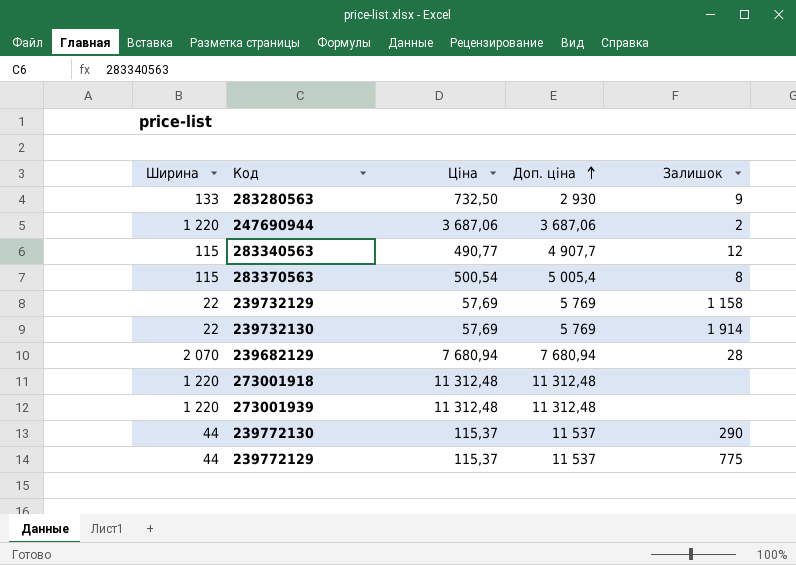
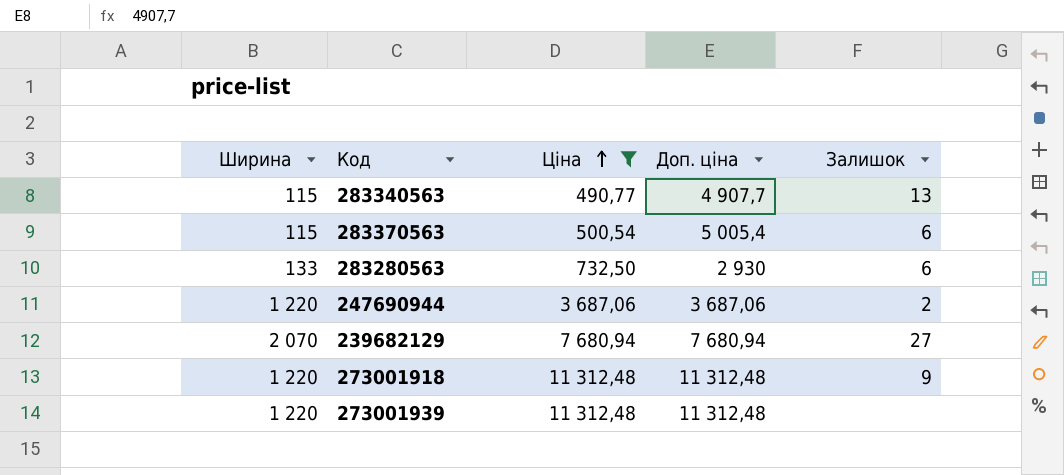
filter: none -> Ціна >= 490,77
row order: Доп. ціна ascending -> Ціна ascending
283340563 | Залишок: 12 -> 13
283370563 | Залишок: 8 -> 6
283280563 | Залишок: 9 -> 6
239682129 | Залишок: 28 -> 27
273001918 | Залишок: none -> 9

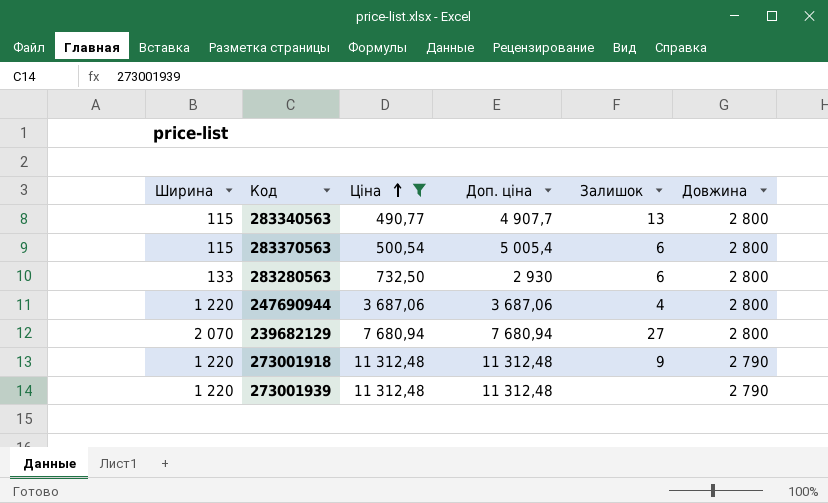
column Довжина | position: none -> 6
247690944 | Залишок: 2 -> 4

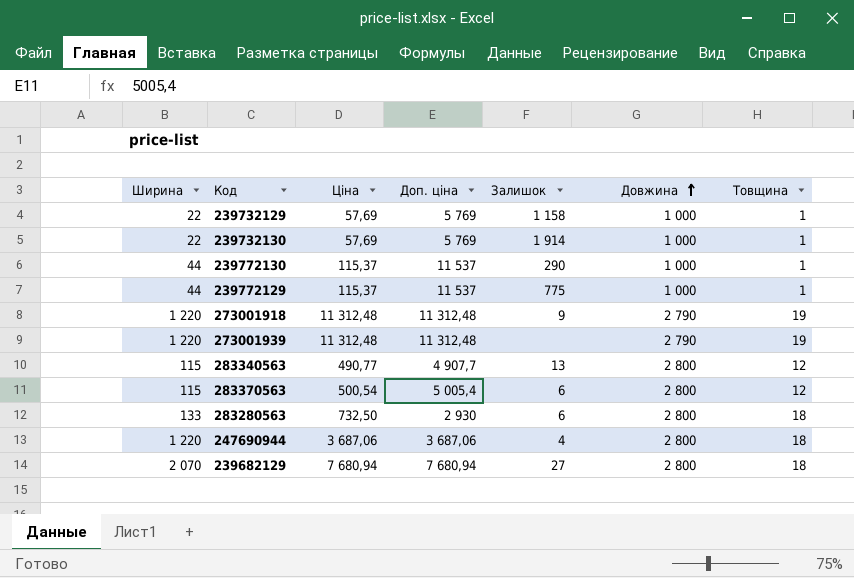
filter: Ціна >= 490,77 -> none
row order: Ціна ascending -> Довжина ascending
column Товщина | position: none -> 7

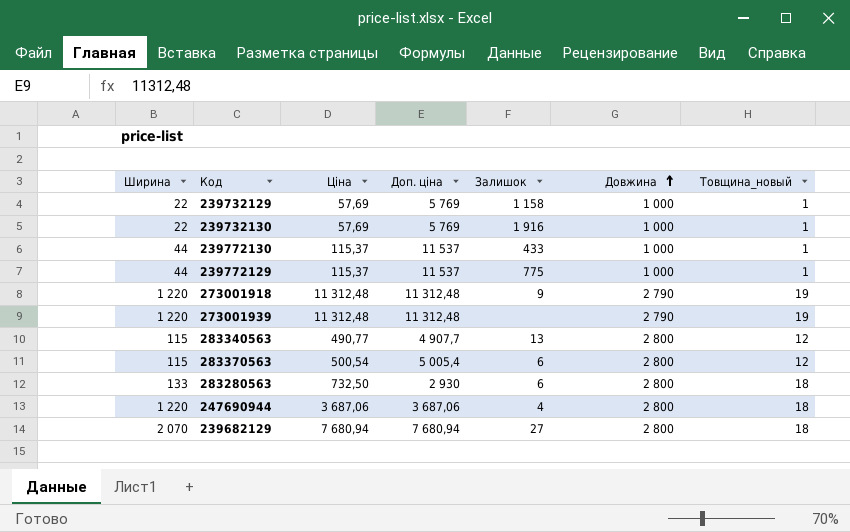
column name: Товщина -> Товщина_новый
239732130 | Залишок: 1 914 -> 1 916
239772130 | Залишок: 290 -> 433

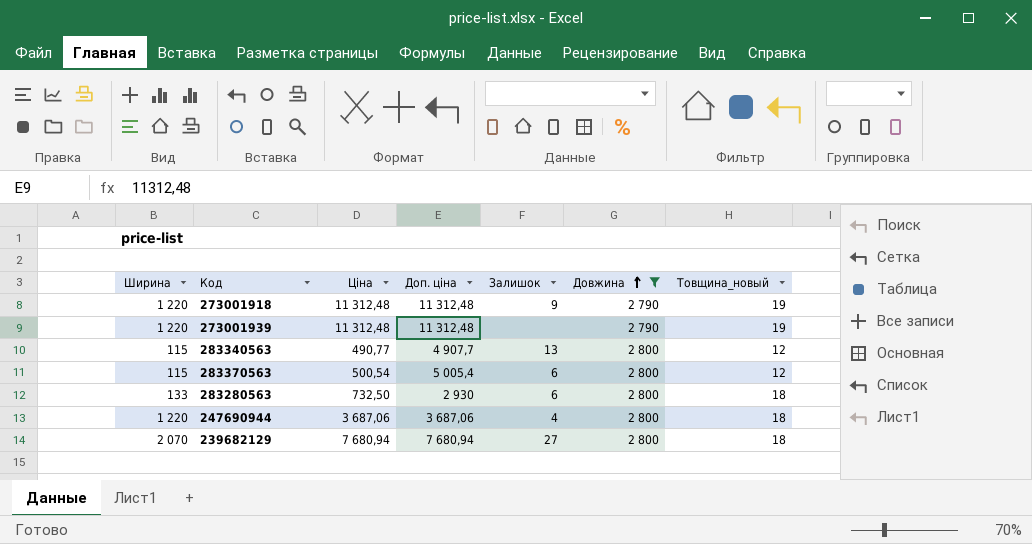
filter: none -> Довжина != 1 000

